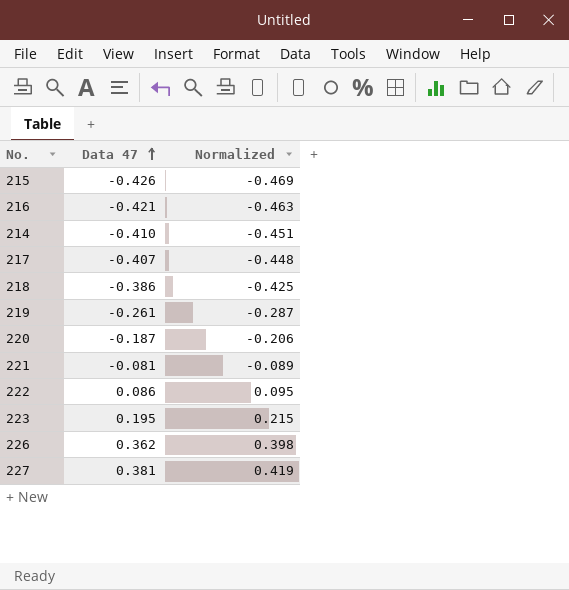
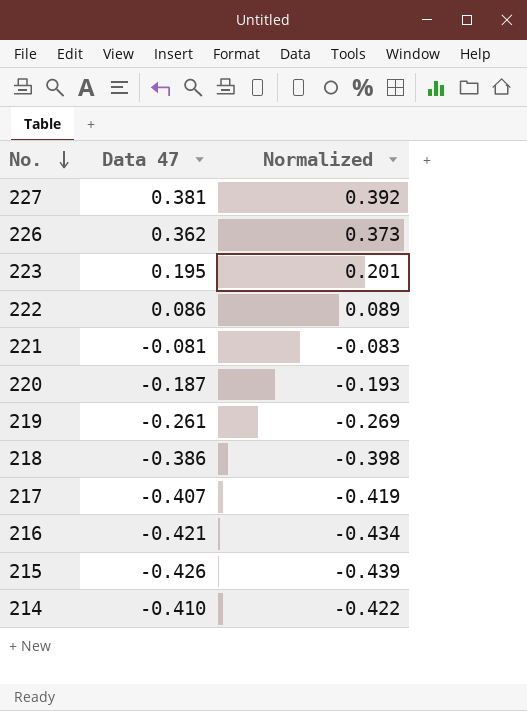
row order: Data 47 ascending -> No. descending
column Normalized | formula: [Data 47] * 1.1 -> [Data 47] * 1.03

